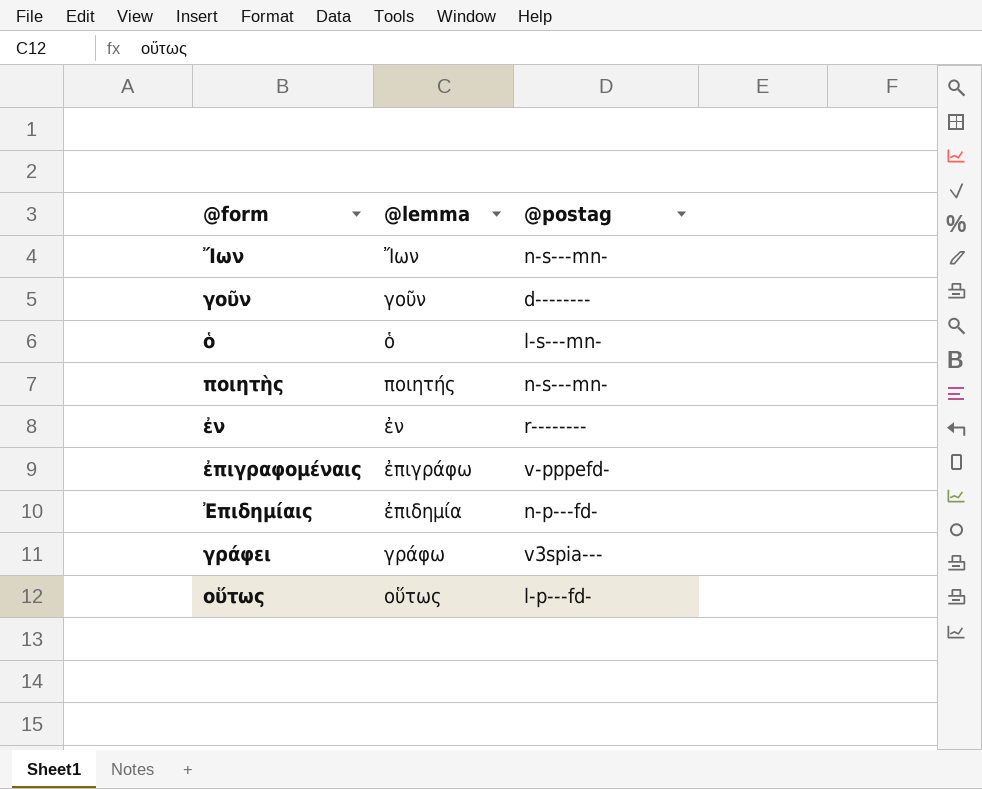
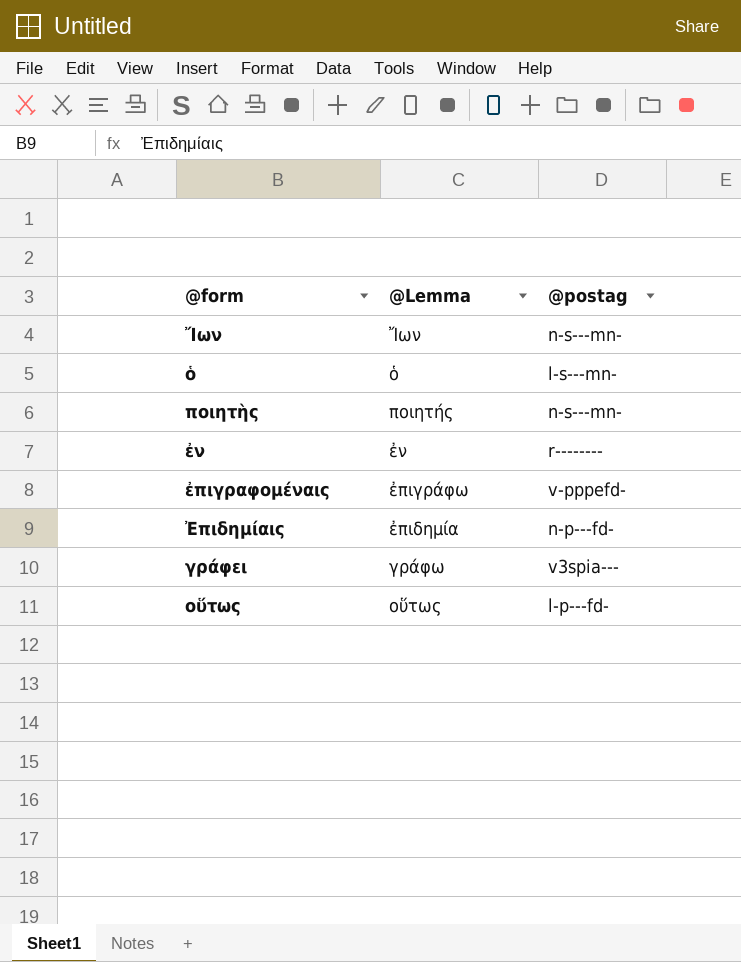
column name: @lemma -> @Lemma
row γοῦν: γοῦν | d-------- -> none

